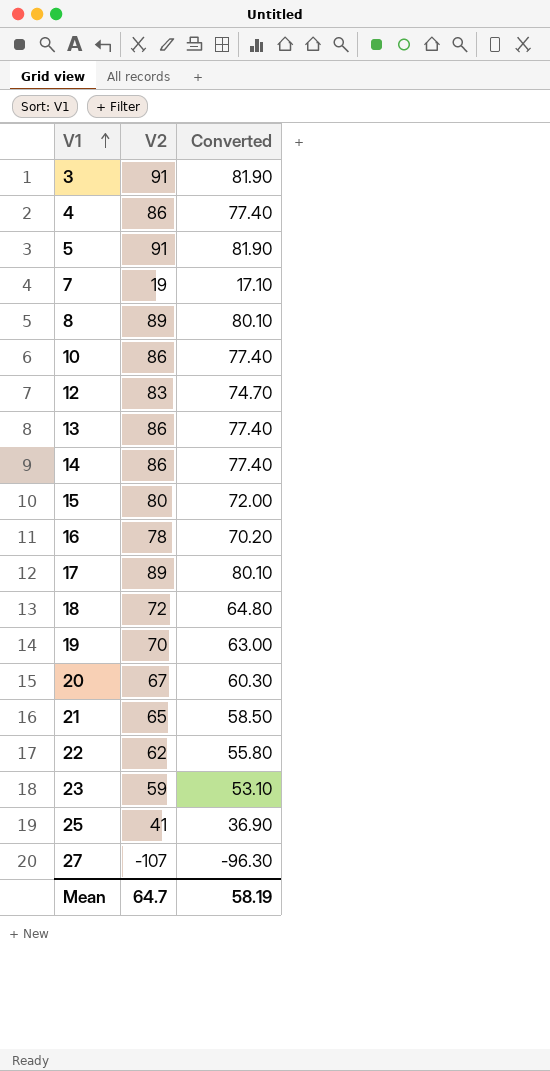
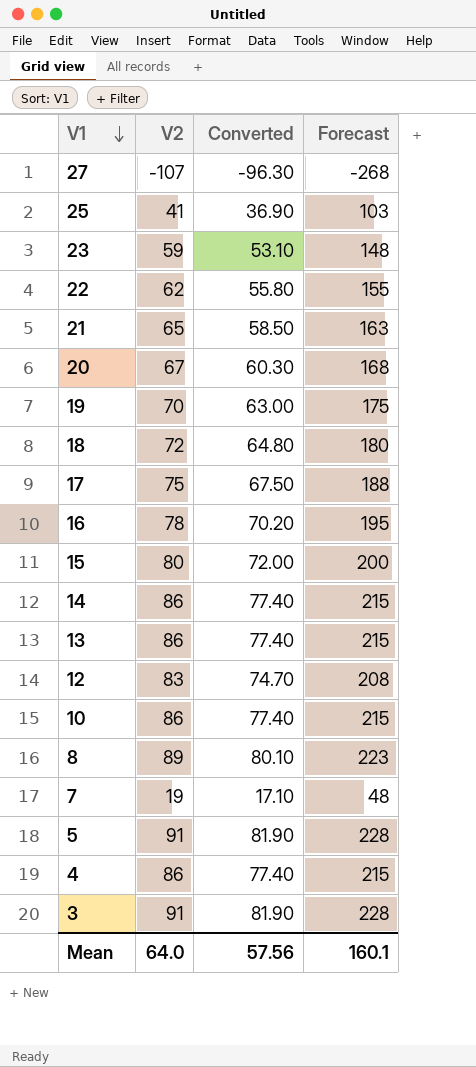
row order: V1 ascending -> V1 descending
column Forecast | formula: none -> [V2] * 2.5
17 | V2: 89 -> 75
17 | Converted: 80.10 -> 67.50
Mean | V2: 64.7 -> 64.0
Mean | Converted: 58.19 -> 57.56

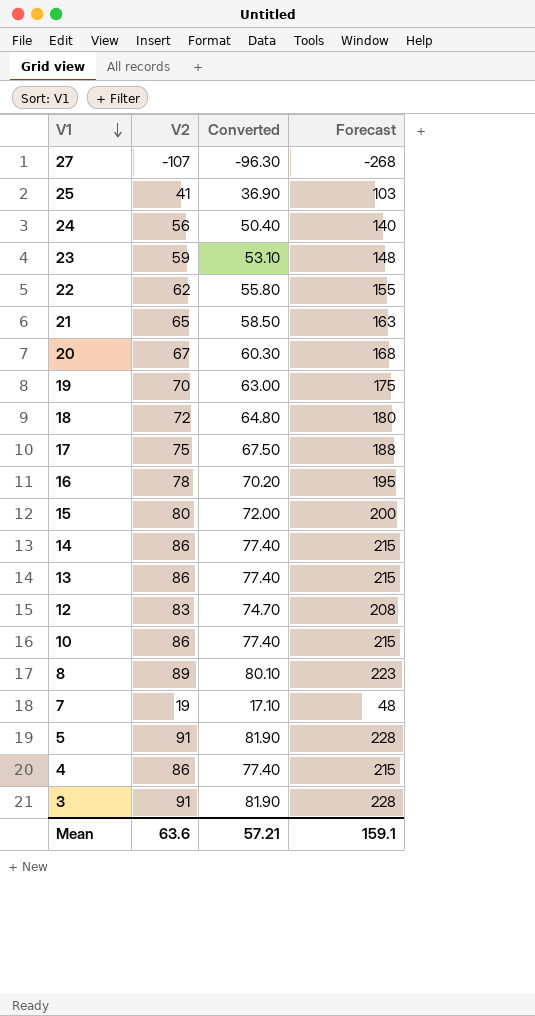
row 24: none -> 56 | 50.40 | 140
Mean | V2: 64.0 -> 63.6
Mean | Converted: 57.56 -> 57.21
Mean | Forecast: 160.1 -> 159.1

